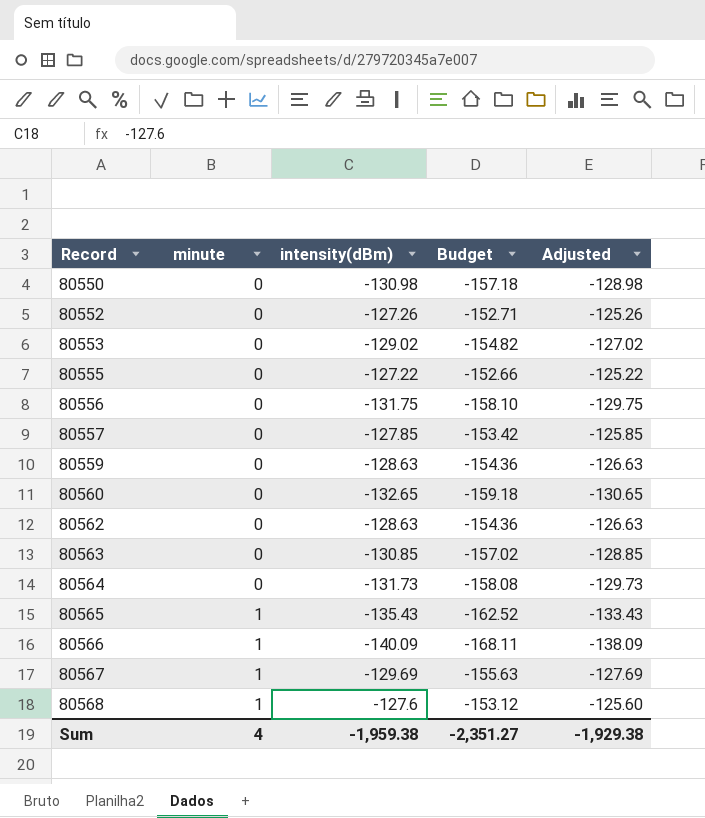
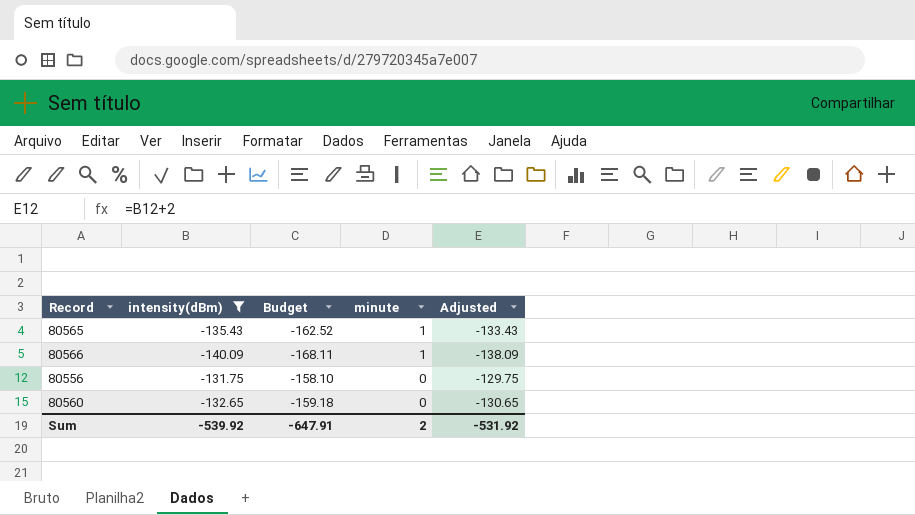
filter: none -> intensity(dBm) <= -131.75
row order: Record ascending -> minute descending
column minute | position: 2 -> 4
Sum | intensity(dBm): -1,959.38 -> -539.92
Sum | Budget: -2,351.27 -> -647.91
Sum | minute: 4 -> 2
Sum | Adjusted: -1,929.38 -> -531.92

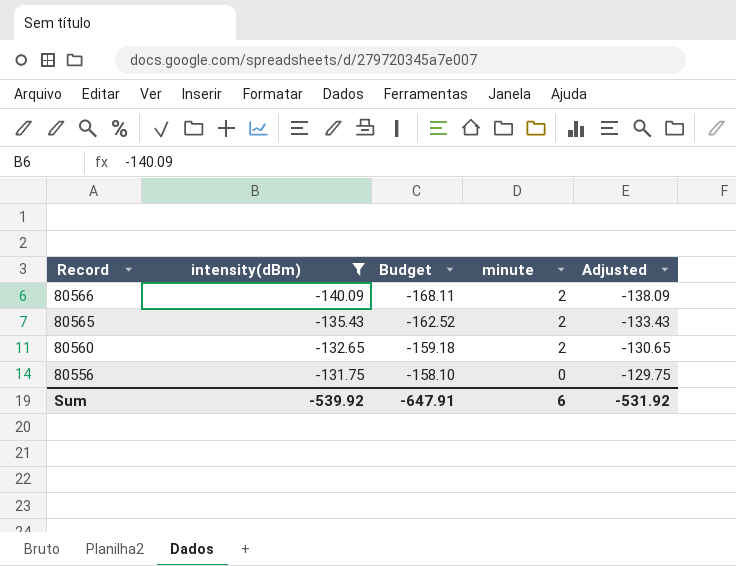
row order: minute descending -> Record descending
80566 | minute: 1 -> 2
80565 | minute: 1 -> 2
80560 | minute: 0 -> 2
Sum | minute: 2 -> 6

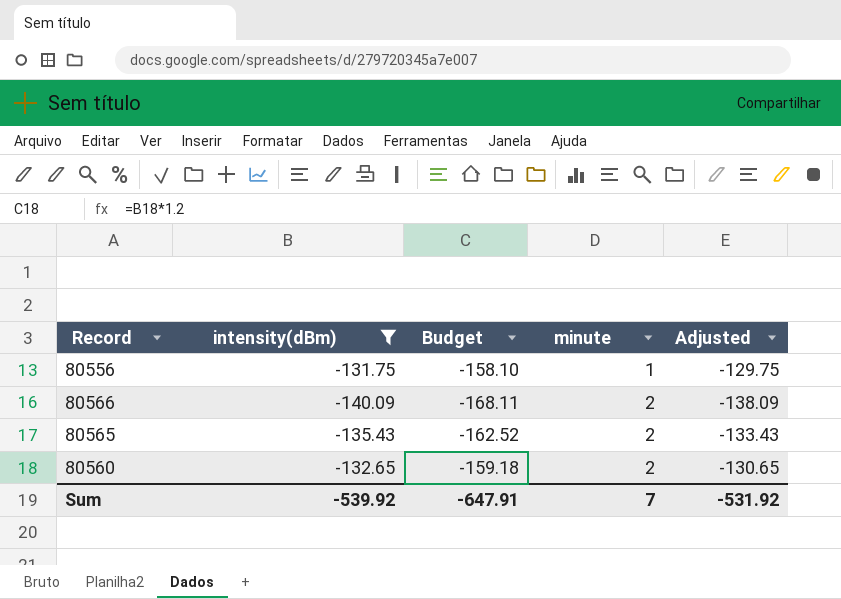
row order: Record descending -> minute ascending
80556 | minute: 0 -> 1
Sum | minute: 6 -> 7

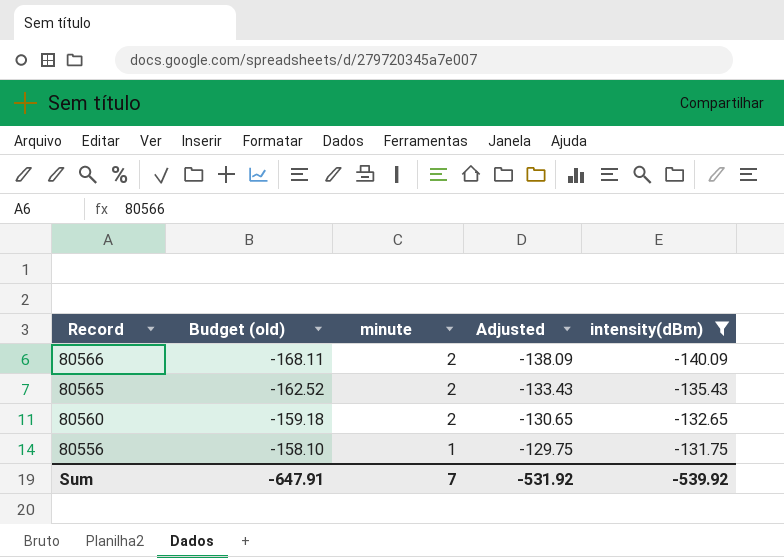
row order: minute ascending -> Record descending
column name: Budget -> Budget (old)
column intensity(dBm) | position: 2 -> 5

